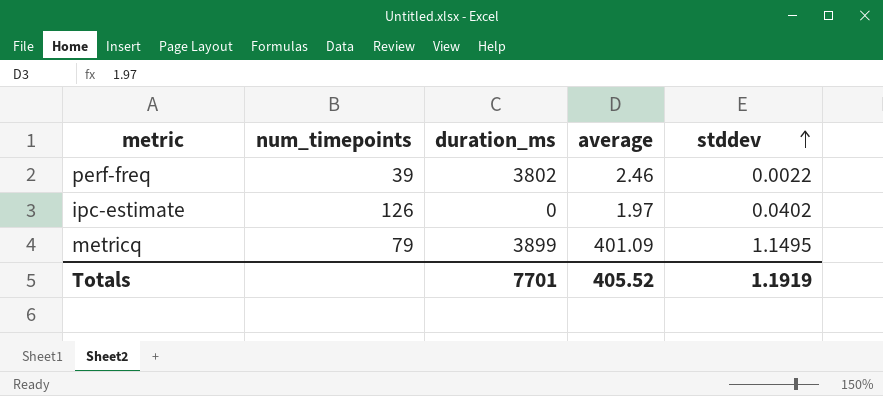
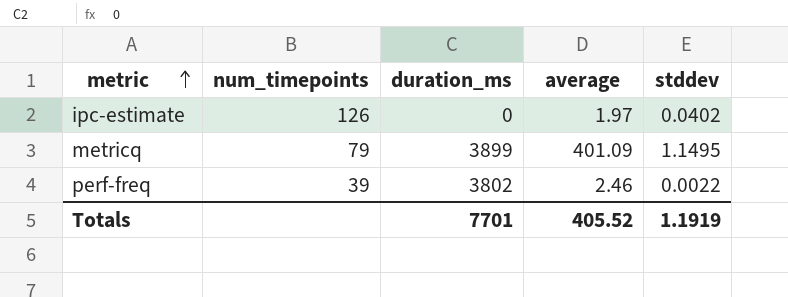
row order: stddev ascending -> metric ascending

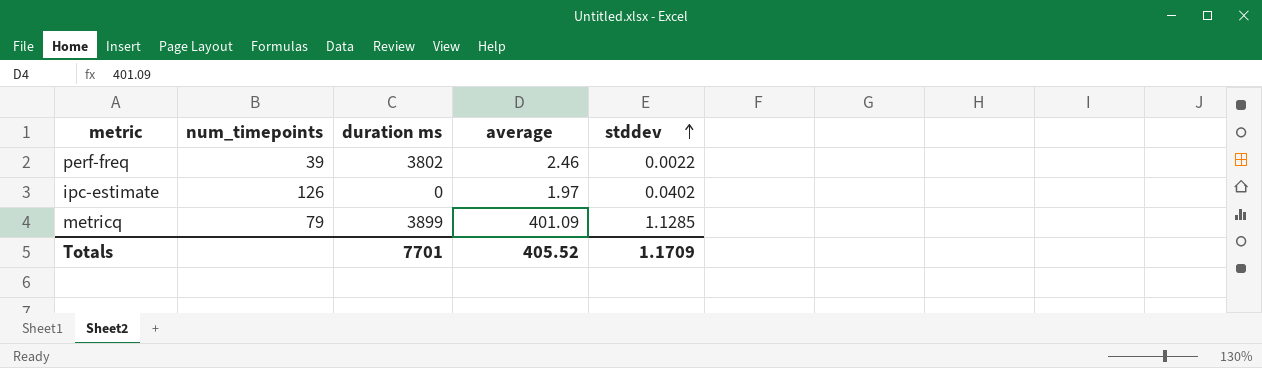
row order: metric ascending -> stddev ascending
column name: duration_ms -> duration ms
metricq | stddev: 1.1495 -> 1.1285
Totals | stddev: 1.1919 -> 1.1709

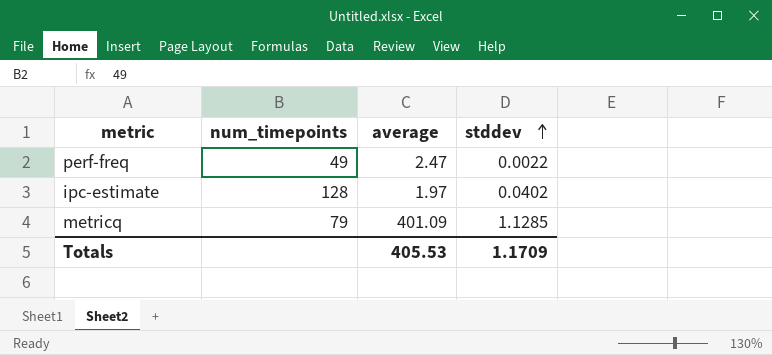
column duration ms | position: 3 -> none
perf-freq | num_timepoints: 39 -> 49
perf-freq | average: 2.46 -> 2.47
ipc-estimate | num_timepoints: 126 -> 128
Totals | average: 405.52 -> 405.53

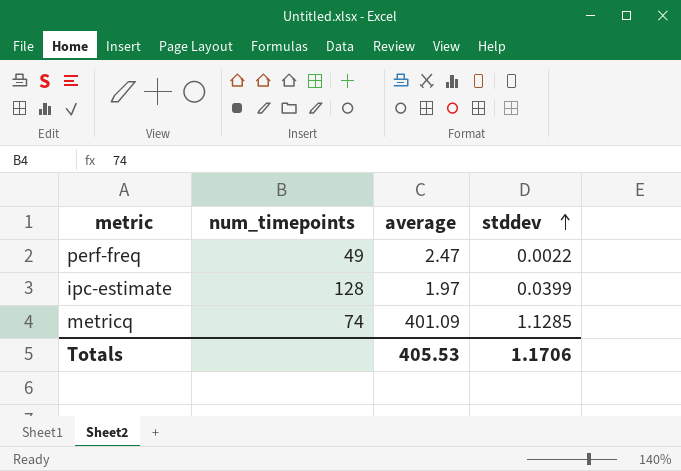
ipc-estimate | stddev: 0.0402 -> 0.0399
metricq | num_timepoints: 79 -> 74
Totals | stddev: 1.1709 -> 1.1706

